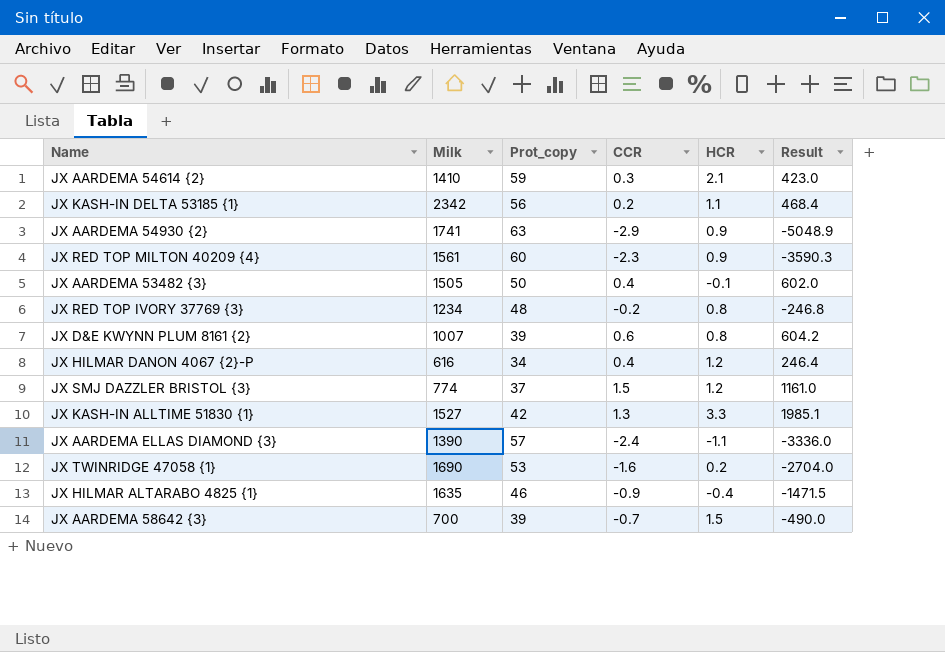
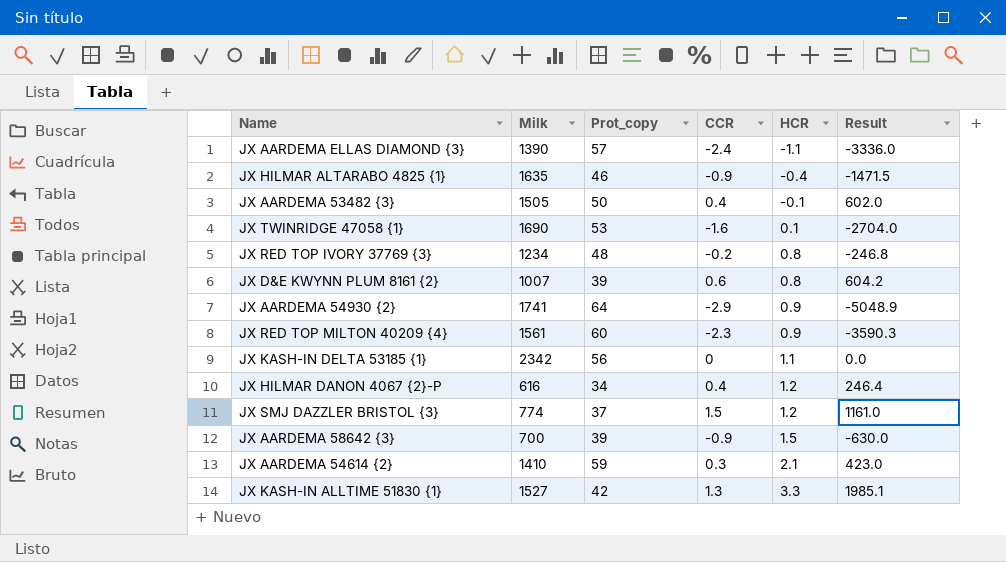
row order: none -> HCR ascending
JX TWINRIDGE 47058 {1} | HCR: 0.2 -> 0.1
JX AARDEMA 54930 {2} | Prot_copy: 63 -> 64
JX KASH-IN DELTA 53185 {1} | CCR: 0.2 -> 0
JX KASH-IN DELTA 53185 {1} | Result: 468.4 -> 0.0
JX AARDEMA 58642 {3} | CCR: -0.7 -> -0.9
JX AARDEMA 58642 {3} | Result: -490.0 -> -630.0

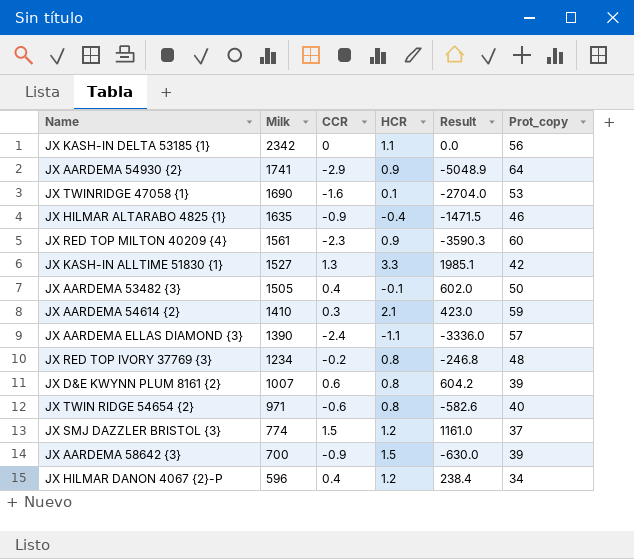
row order: HCR ascending -> Milk descending
column Prot_copy | position: 3 -> 6
row JX TWIN RIDGE 54654 {2}: none -> 971 | -0.6 | 0.8 | -582.6 | 40
JX HILMAR DANON 4067 {2}-P | Milk: 616 -> 596
JX HILMAR DANON 4067 {2}-P | Result: 246.4 -> 238.4

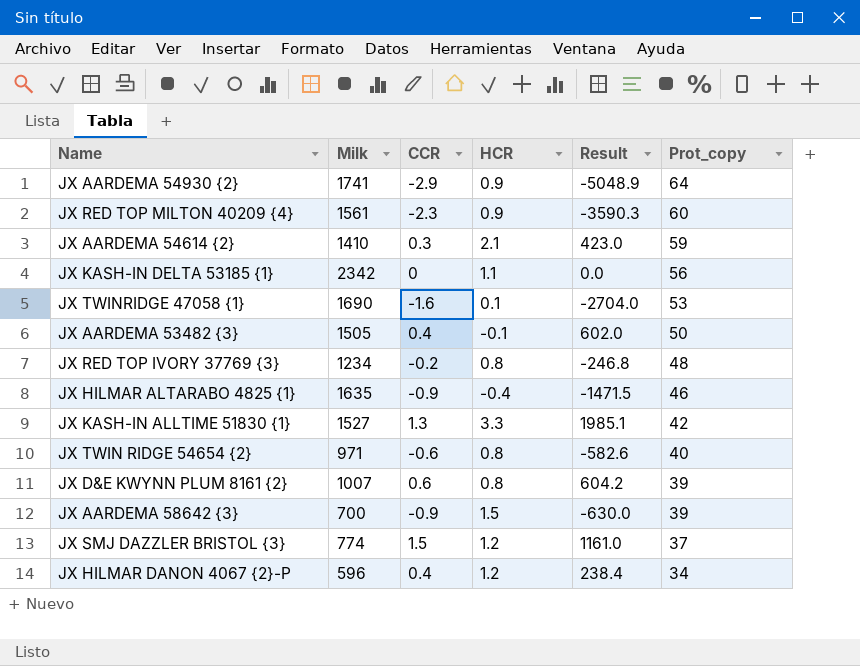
row order: Milk descending -> Prot_copy descending
row JX AARDEMA ELLAS DIAMOND {3}: 1390 | -2.4 | -1.1 | -3336.0 | 57 -> none

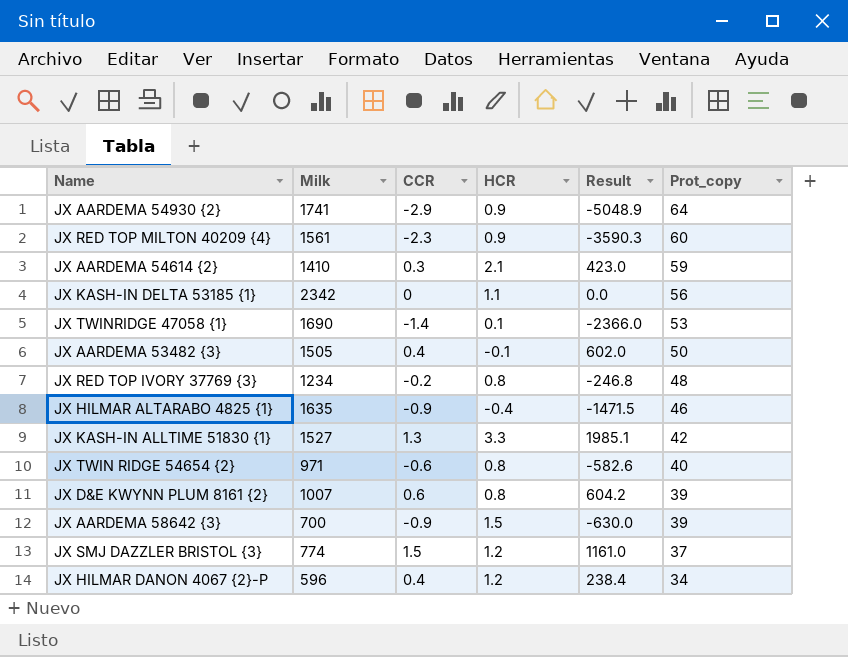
JX TWINRIDGE 47058 {1} | CCR: -1.6 -> -1.4
JX TWINRIDGE 47058 {1} | Result: -2704.0 -> -2366.0

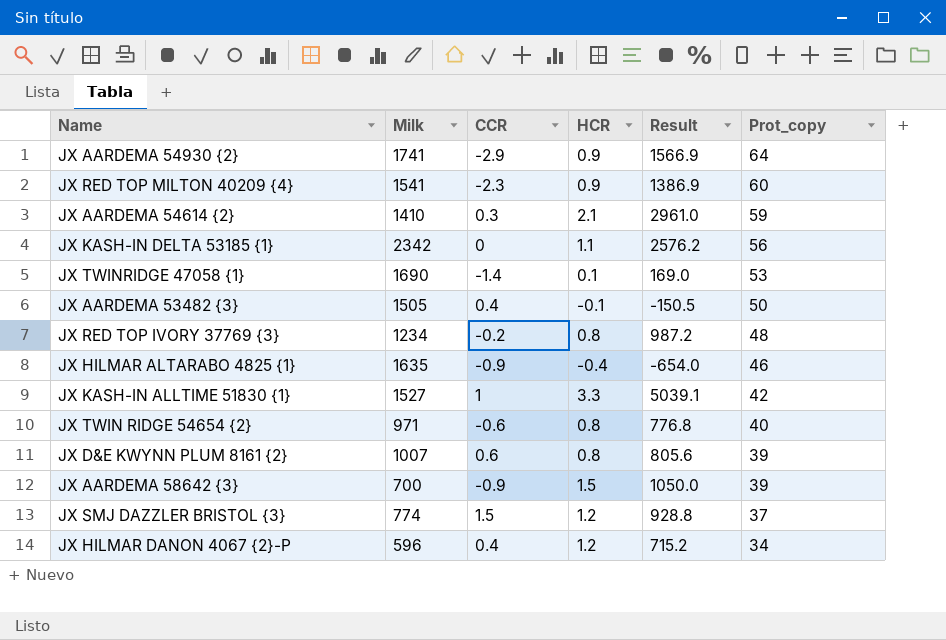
column Result | formula: [Milk] * [CCR] -> [Milk] * [HCR]
JX RED TOP MILTON 40209 {4} | Milk: 1561 -> 1541
JX KASH-IN ALLTIME 51830 {1} | CCR: 1.3 -> 1

